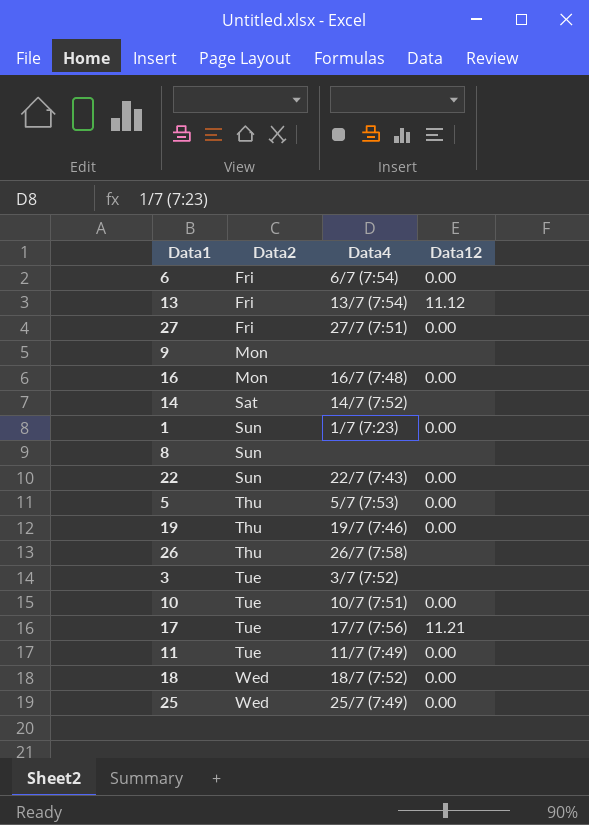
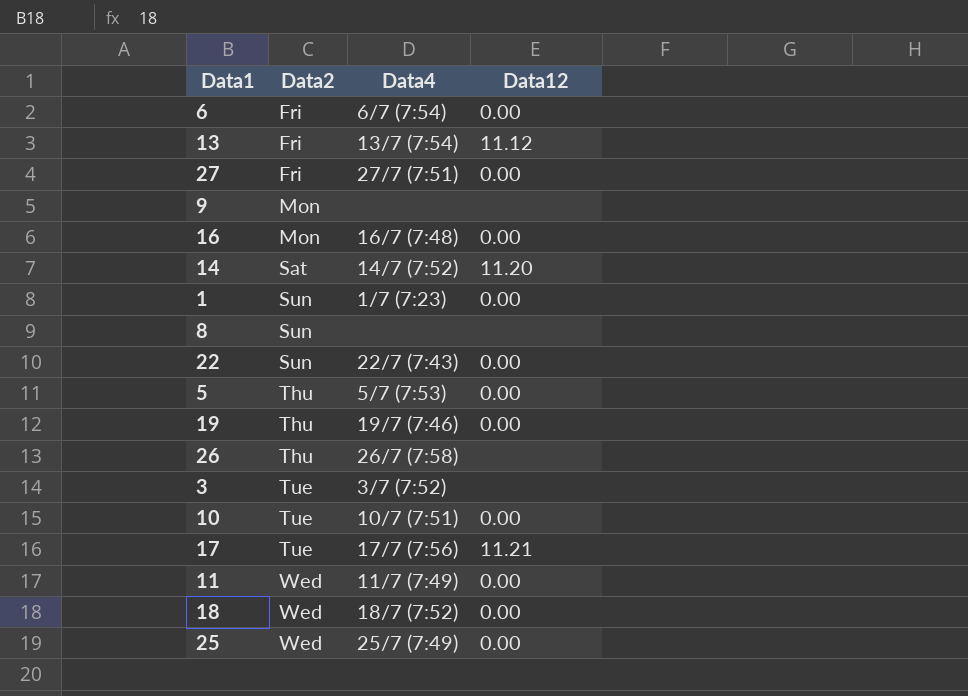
14 | Data12: none -> 11.20
11 | Data2: Tue -> Wed

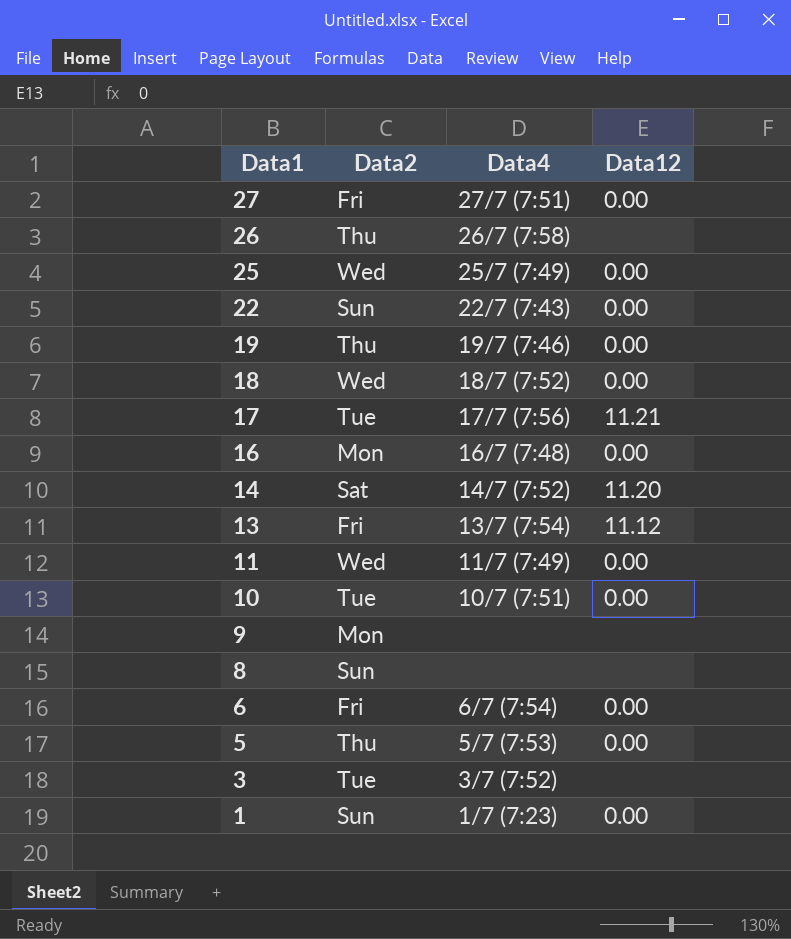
row order: Data2 ascending -> Data1 descending

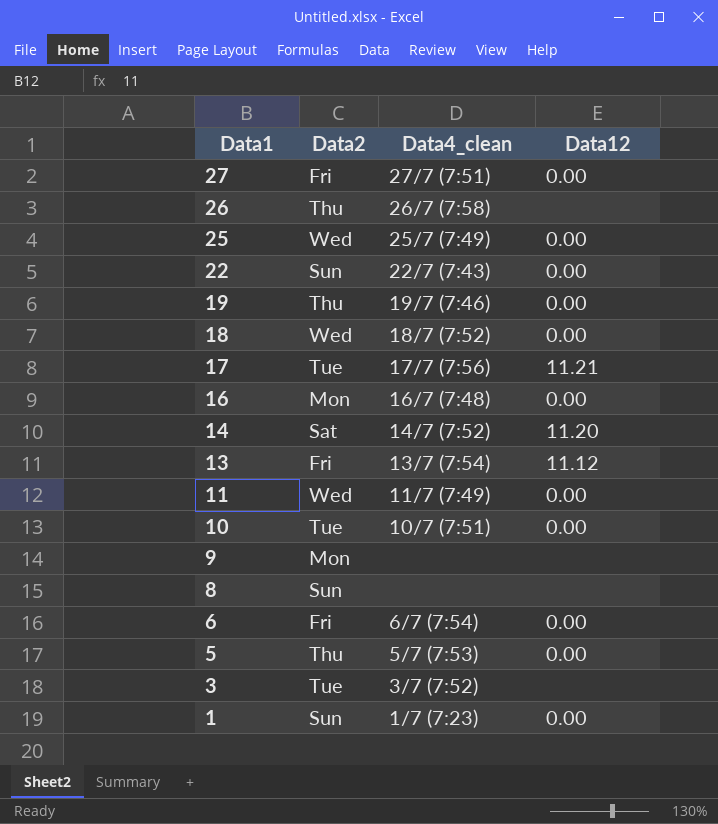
column name: Data4 -> Data4_clean

